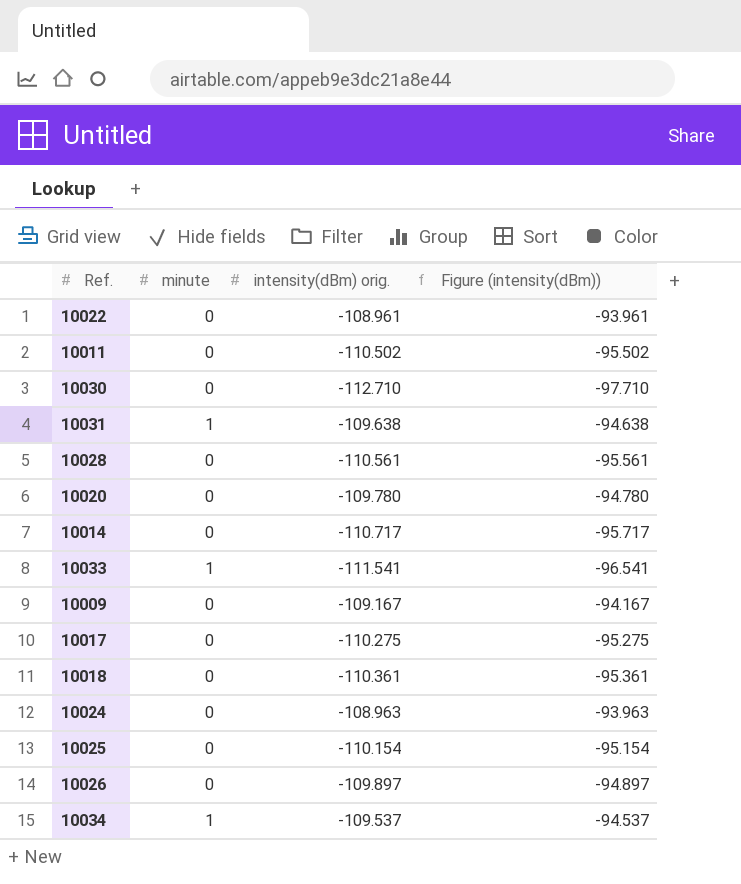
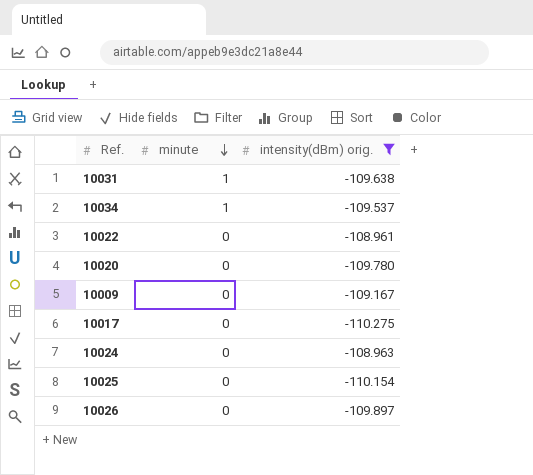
filter: none -> intensity(dBm) orig. >= -110.275
row order: none -> minute descending
column Figure (intensity(dBm)) | formula: [intensity(dBm) orig.] + 15 -> none

